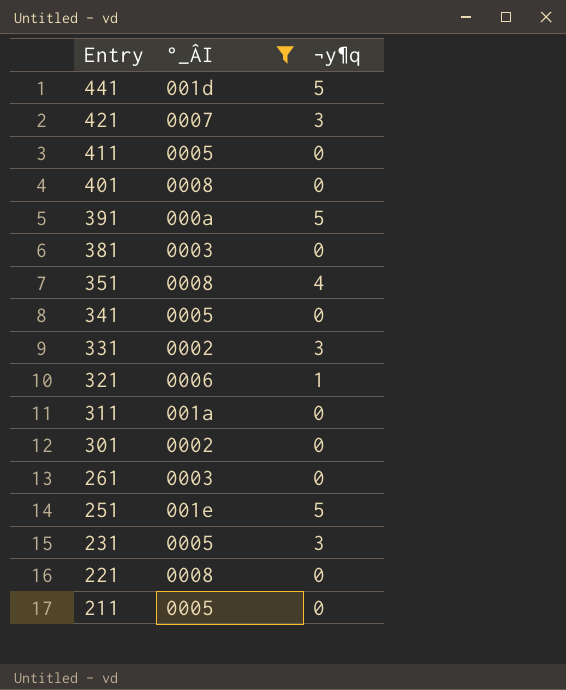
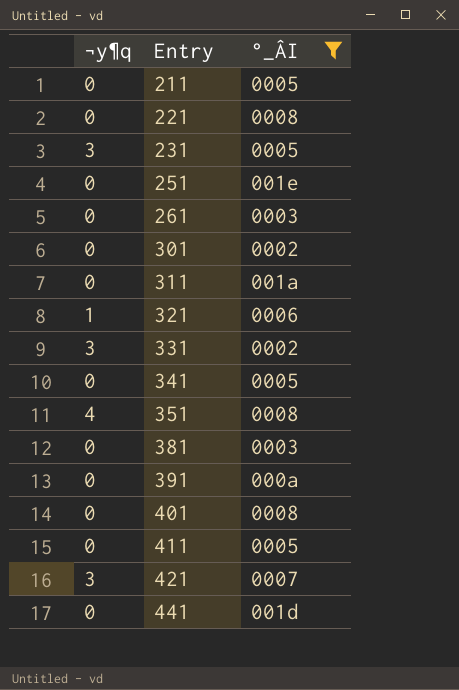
row order: Entry descending -> Entry ascending
column ¬y¶q | position: 3 -> 1
251 | ¬y¶q: 5 -> 0
391 | ¬y¶q: 5 -> 0
441 | ¬y¶q: 5 -> 0

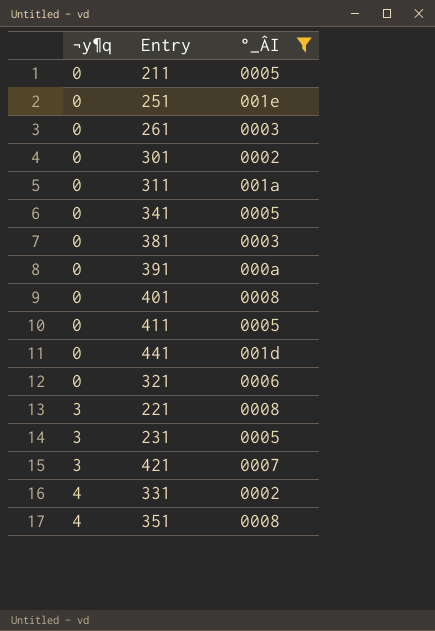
row order: Entry ascending -> ¬y¶q ascending
321 | ¬y¶q: 1 -> 0
221 | ¬y¶q: 0 -> 3
331 | ¬y¶q: 3 -> 4

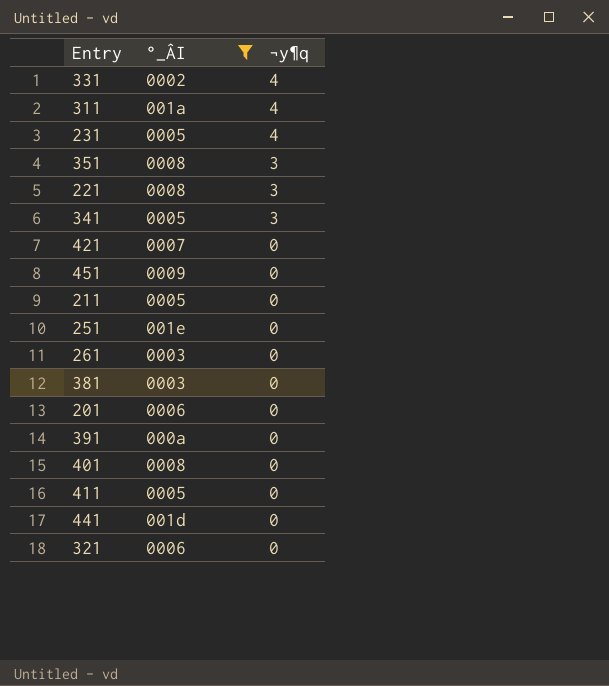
row order: ¬y¶q ascending -> ¬y¶q descending
column ¬y¶q | position: 1 -> 3
row 301: 0 | 0002 -> none
311 | ¬y¶q: 0 -> 4
231 | ¬y¶q: 3 -> 4
351 | ¬y¶q: 4 -> 3
341 | ¬y¶q: 0 -> 3
421 | ¬y¶q: 3 -> 0
row 451: none -> 0009 | 0
row 201: none -> 0006 | 0

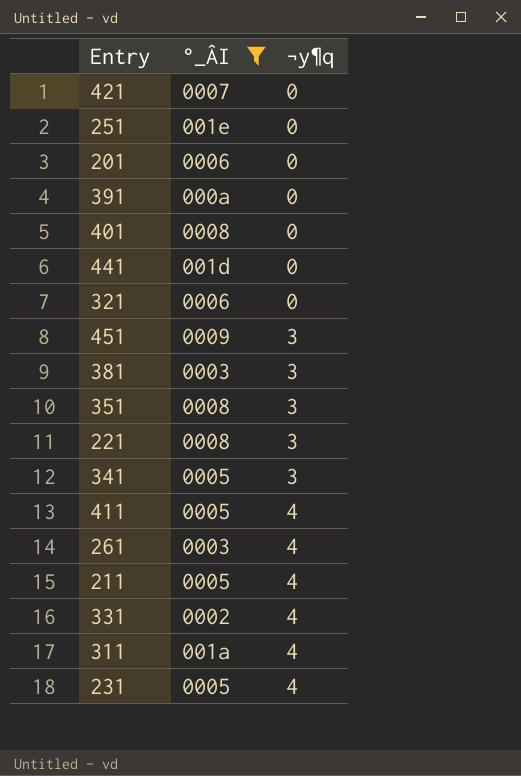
row order: ¬y¶q descending -> ¬y¶q ascending
451 | ¬y¶q: 0 -> 3
381 | ¬y¶q: 0 -> 3
411 | ¬y¶q: 0 -> 4
261 | ¬y¶q: 0 -> 4
211 | ¬y¶q: 0 -> 4

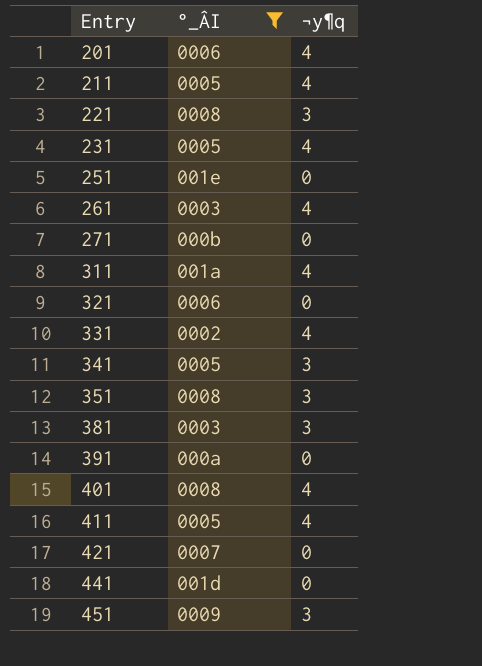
row order: ¬y¶q ascending -> Entry ascending
201 | ¬y¶q: 0 -> 4
row 271: none -> 000b | 0
401 | ¬y¶q: 0 -> 4

